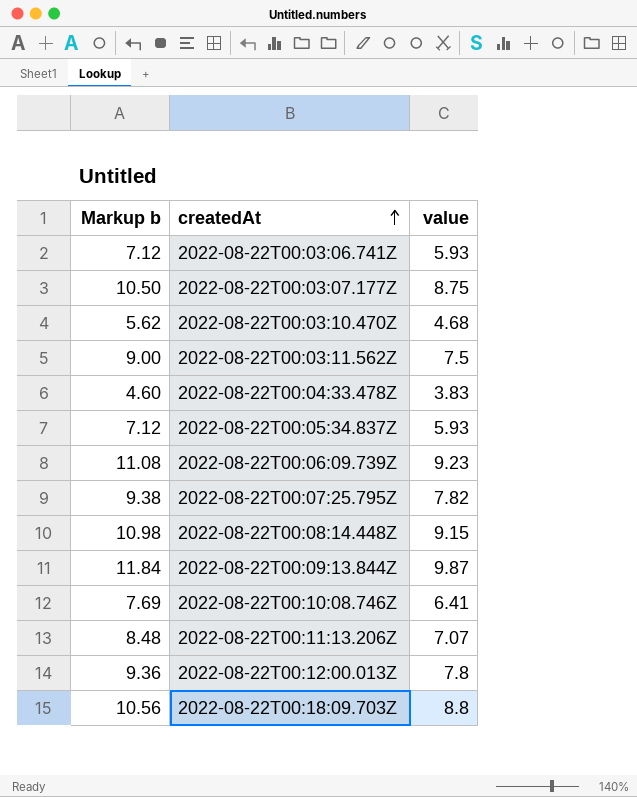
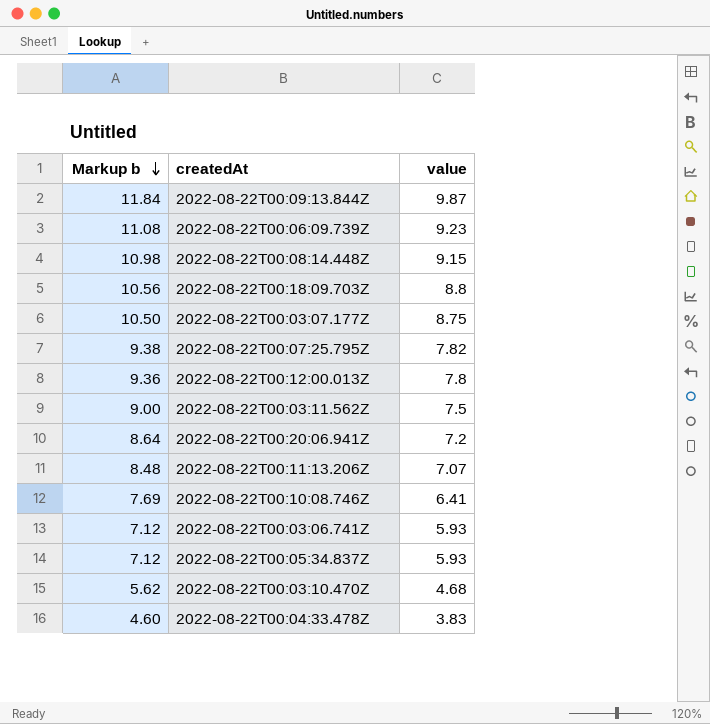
row order: createdAt ascending -> Markup b descending
row 2022-08-22T00:20:06.941Z: none -> 8.64 | 7.2

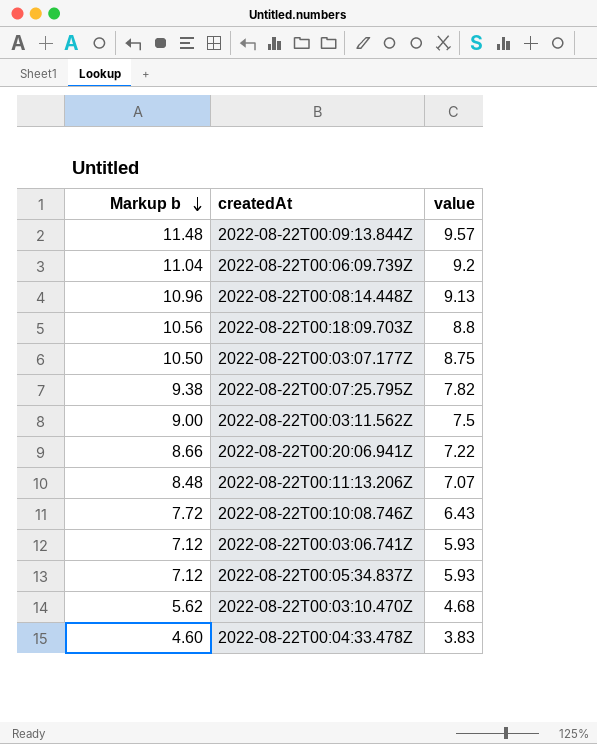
row 2022-08-22T00:12:00.013Z: 9.36 | 7.8 -> none
2022-08-22T00:09:13.844Z | Markup b: 11.84 -> 11.48
2022-08-22T00:09:13.844Z | value: 9.87 -> 9.57
2022-08-22T00:06:09.739Z | Markup b: 11.08 -> 11.04
2022-08-22T00:06:09.739Z | value: 9.23 -> 9.2
2022-08-22T00:08:14.448Z | Markup b: 10.98 -> 10.96
2022-08-22T00:08:14.448Z | value: 9.15 -> 9.13
2022-08-22T00:20:06.941Z | Markup b: 8.64 -> 8.66
2022-08-22T00:20:06.941Z | value: 7.2 -> 7.22
2022-08-22T00:10:08.746Z | Markup b: 7.69 -> 7.72
2022-08-22T00:10:08.746Z | value: 6.41 -> 6.43

